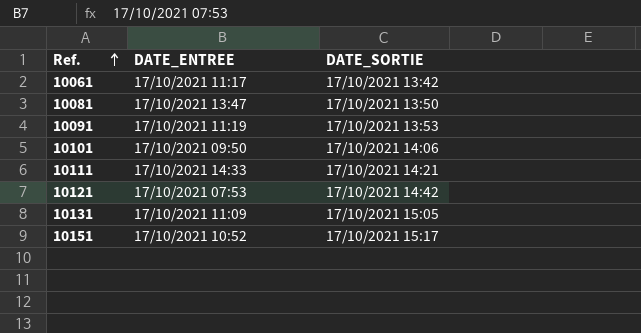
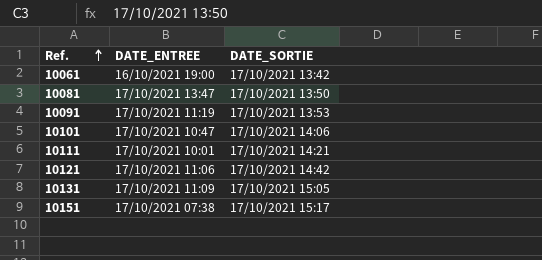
10061 | DATE_ENTREE: 17/10/2021 11:17 -> 16/10/2021 19:00
10101 | DATE_ENTREE: 17/10/2021 09:50 -> 17/10/2021 10:47
10111 | DATE_ENTREE: 17/10/2021 14:33 -> 17/10/2021 10:01
10121 | DATE_ENTREE: 17/10/2021 07:53 -> 17/10/2021 11:06
10151 | DATE_ENTREE: 17/10/2021 10:52 -> 17/10/2021 07:38

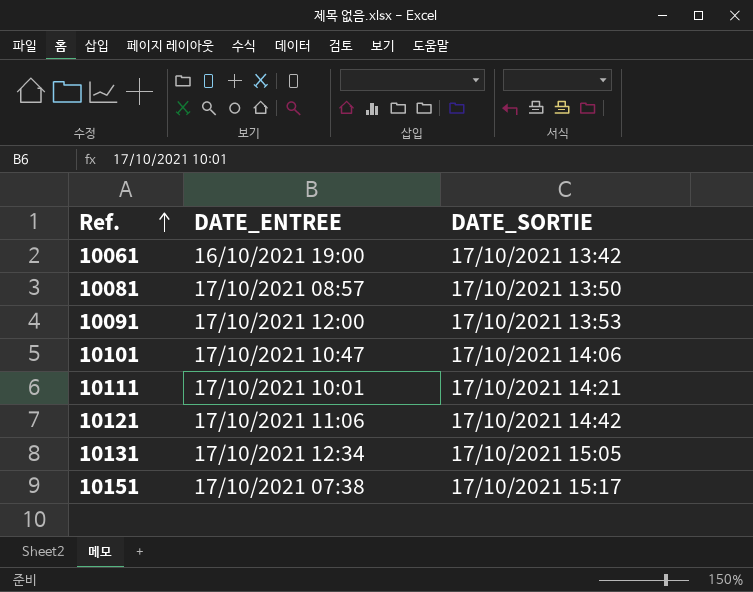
10081 | DATE_ENTREE: 17/10/2021 13:47 -> 17/10/2021 08:57
10091 | DATE_ENTREE: 17/10/2021 11:19 -> 17/10/2021 12:00
10131 | DATE_ENTREE: 17/10/2021 11:09 -> 17/10/2021 12:34

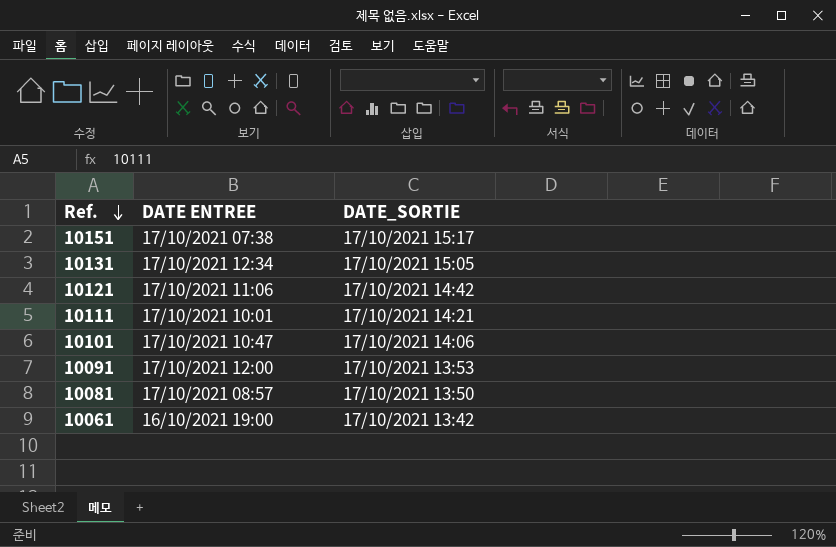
row order: Ref. ascending -> Ref. descending
column name: DATE_ENTREE -> DATE ENTREE

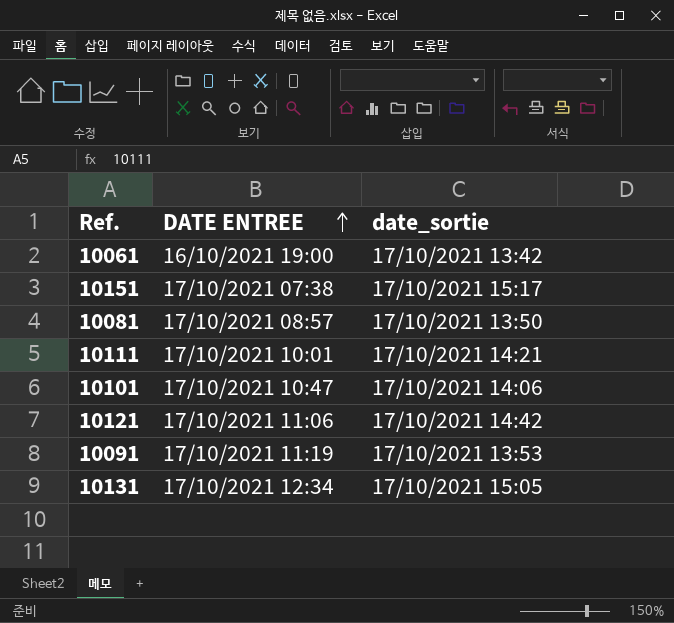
row order: Ref. descending -> DATE ENTREE ascending
column name: DATE_SORTIE -> date_sortie
10091 | DATE ENTREE: 17/10/2021 12:00 -> 17/10/2021 11:19

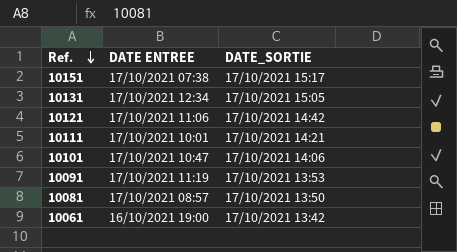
row order: DATE ENTREE ascending -> Ref. descending
column name: date_sortie -> DATE_SORTIE

